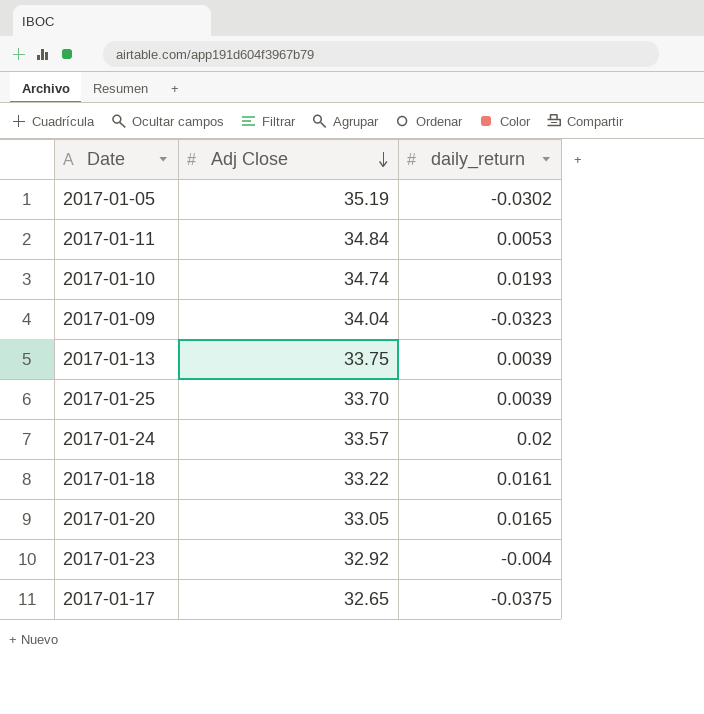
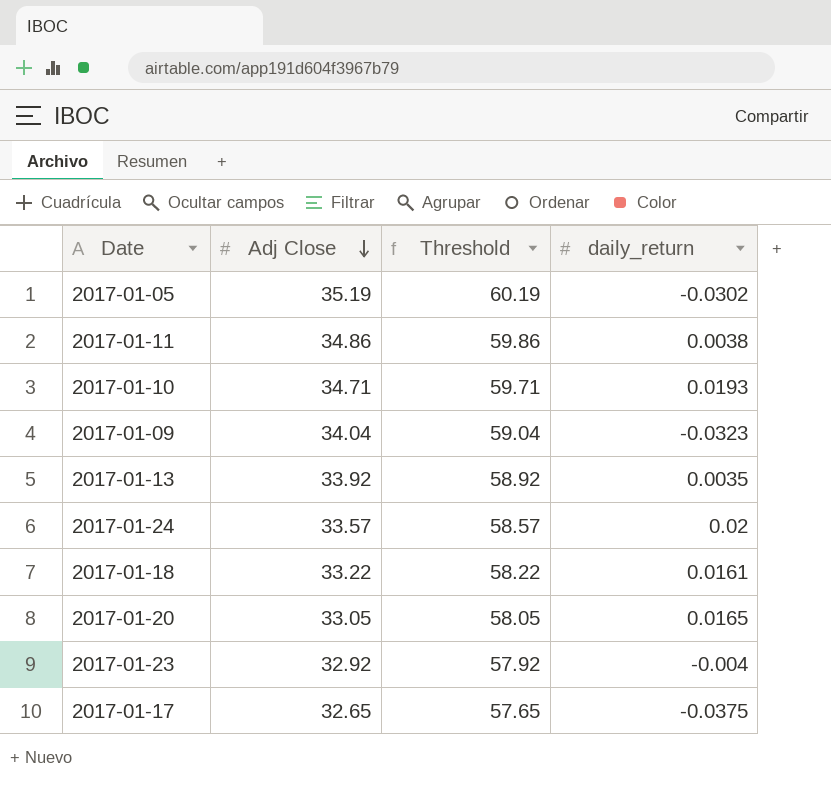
column Threshold | formula: none -> [Adj Close] + 25
row 2017-01-25: 33.70 | 0.0039 -> none
2017-01-11 | Adj Close: 34.84 -> 34.86
2017-01-11 | daily_return: 0.0053 -> 0.0038
2017-01-10 | Adj Close: 34.74 -> 34.71
2017-01-13 | Adj Close: 33.75 -> 33.92
2017-01-13 | daily_return: 0.0039 -> 0.0035

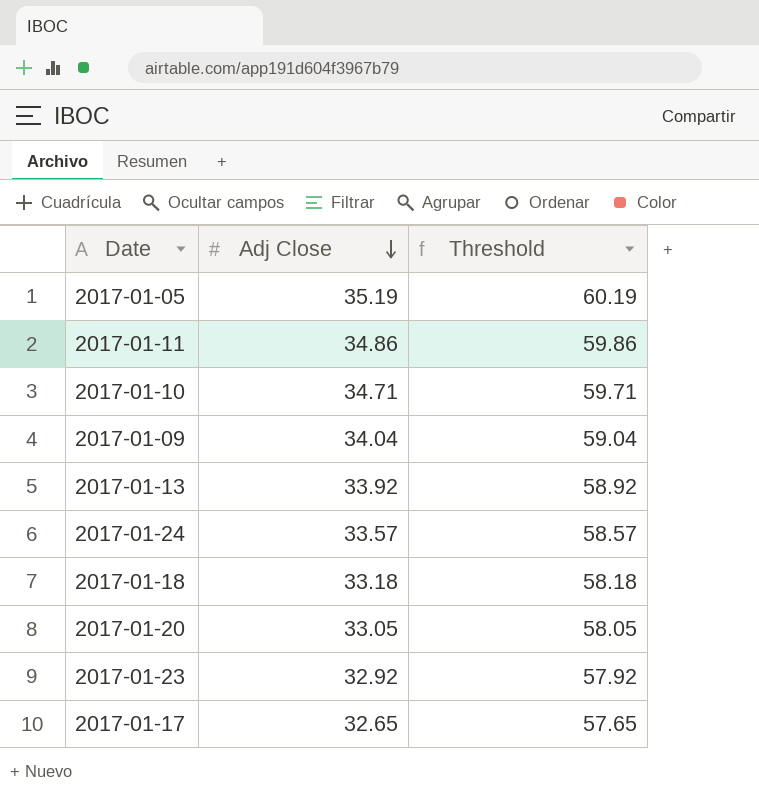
column daily_return | position: 4 -> none
2017-01-18 | Adj Close: 33.22 -> 33.18
2017-01-18 | Threshold: 58.22 -> 58.18

